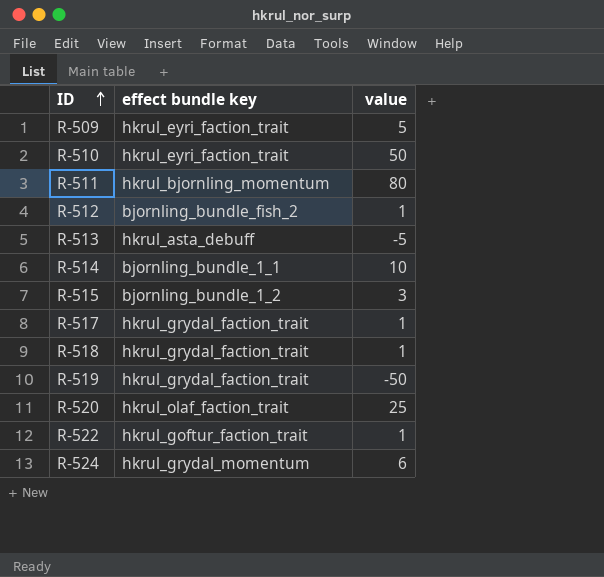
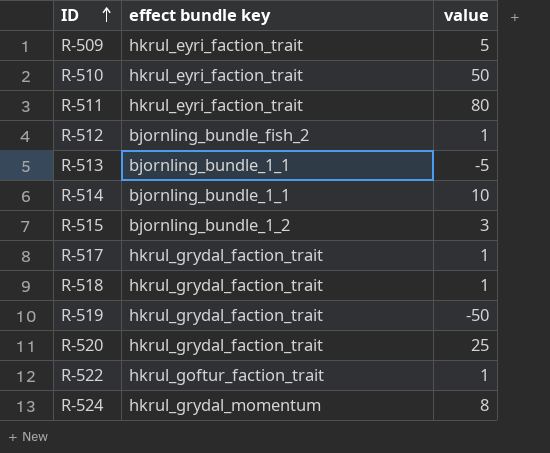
R-511 | effect bundle key: hkrul_bjornling_momentum -> hkrul_eyri_faction_trait
R-513 | effect bundle key: hkrul_asta_debuff -> bjornling_bundle_1_1
R-520 | effect bundle key: hkrul_olaf_faction_trait -> hkrul_grydal_faction_trait
R-524 | value: 6 -> 8

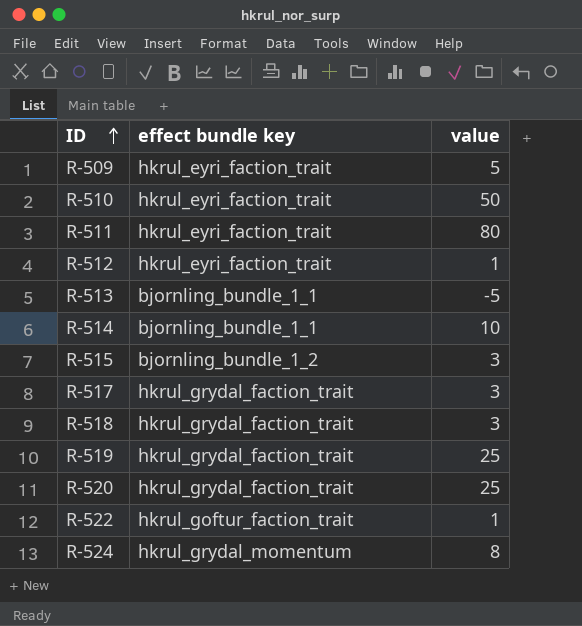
R-512 | effect bundle key: bjornling_bundle_fish_2 -> hkrul_eyri_faction_trait
R-517 | value: 1 -> 3
R-518 | value: 1 -> 3
R-519 | value: -50 -> 25

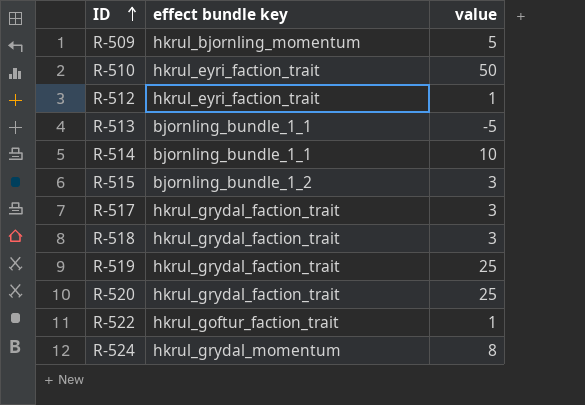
row R-511: hkrul_eyri_faction_trait | 80 -> none
R-509 | effect bundle key: hkrul_eyri_faction_trait -> hkrul_bjornling_momentum

